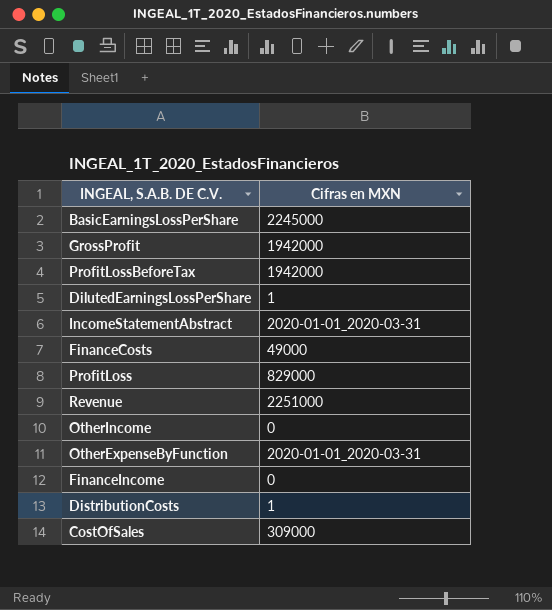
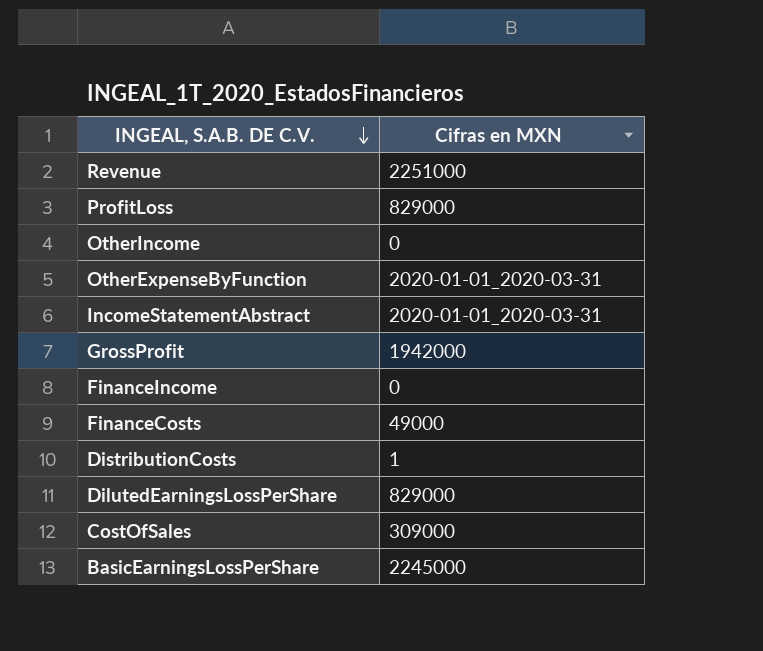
row order: none -> INGEAL, S.A.B. DE C.V. descending
row ProfitLossBeforeTax: 1942000 -> none
DilutedEarningsLossPerShare | Cifras en MXN: 1 -> 829000

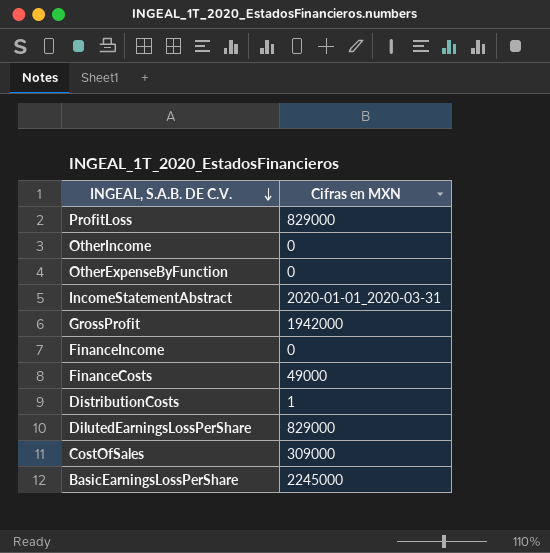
row Revenue: 2251000 -> none
OtherExpenseByFunction | Cifras en MXN: 2020-01-01_2020-03-31 -> 0

